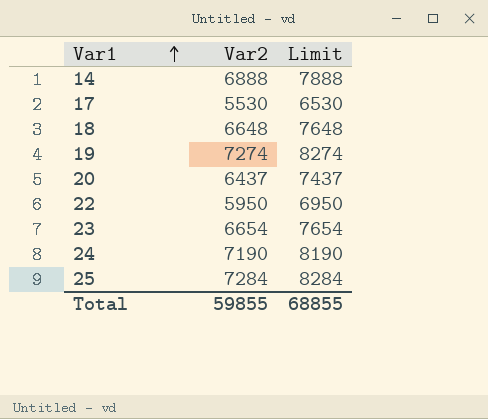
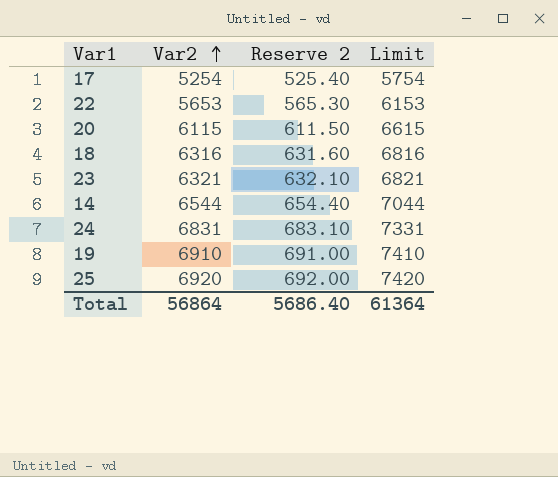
row order: Var1 ascending -> Var2 ascending
column Reserve 2 | formula: none -> [Var2] * 0.1
column Limit | formula: [Var2] + 1000 -> [Var2] + 500
17 | Var2: 5530 -> 5254
22 | Var2: 5950 -> 5653
20 | Var2: 6437 -> 6115
18 | Var2: 6648 -> 6316
23 | Var2: 6654 -> 6321
14 | Var2: 6888 -> 6544
24 | Var2: 7190 -> 6831
19 | Var2: 7274 -> 6910
25 | Var2: 7284 -> 6920
Total | Var2: 59855 -> 56864
Total | Limit: 68855 -> 61364

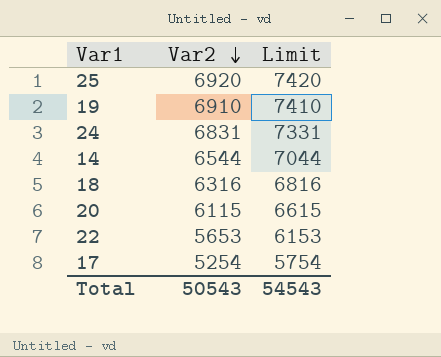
row order: Var2 ascending -> Var2 descending
column Reserve 2 | formula: [Var2] * 0.1 -> none
row 23: 6321 | 632.10 | 6821 -> none
Total | Var2: 56864 -> 50543
Total | Limit: 61364 -> 54543

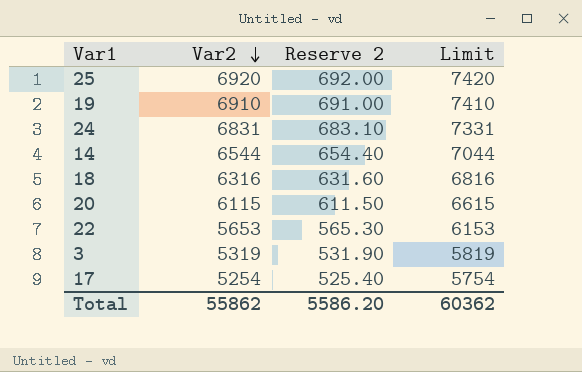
column Reserve 2 | formula: none -> [Var2] * 0.1
row 3: none -> 5319 | 531.90 | 5819
Total | Var2: 50543 -> 55862
Total | Limit: 54543 -> 60362

